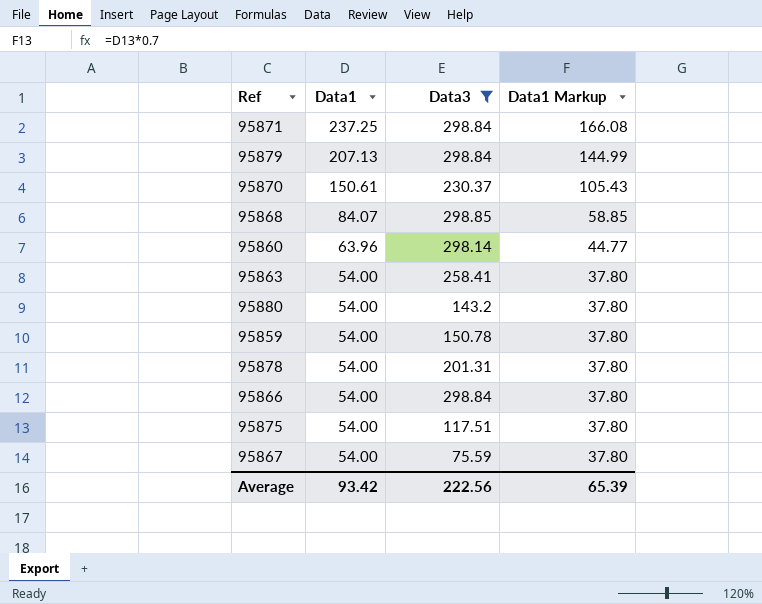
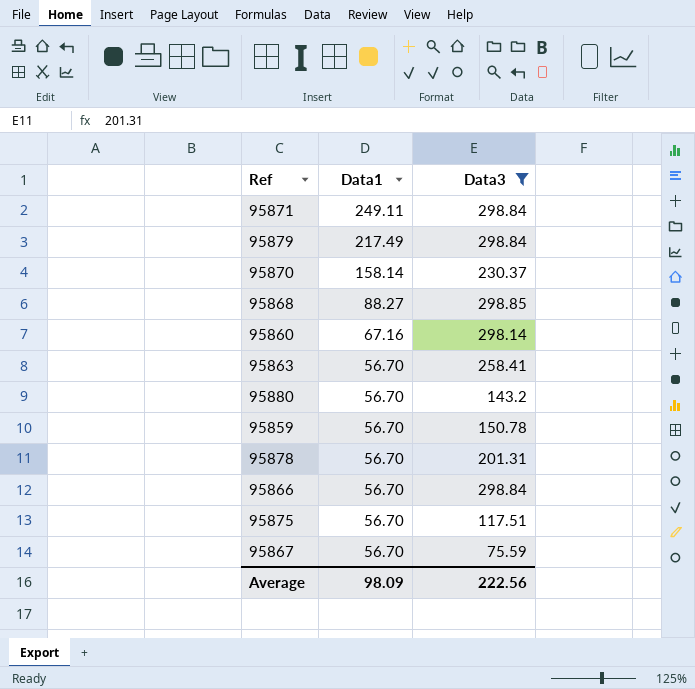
column Data1 Markup | formula: [Data1] * 0.7 -> none
95871 | Data1: 237.25 -> 249.11
95879 | Data1: 207.13 -> 217.49
95870 | Data1: 150.61 -> 158.14
95868 | Data1: 84.07 -> 88.27
95860 | Data1: 63.96 -> 67.16
95863 | Data1: 54.00 -> 56.70
95880 | Data1: 54.00 -> 56.70
95859 | Data1: 54.00 -> 56.70
95878 | Data1: 54.00 -> 56.70
95866 | Data1: 54.00 -> 56.70
95875 | Data1: 54.00 -> 56.70
95867 | Data1: 54.00 -> 56.70
Average | Data1: 93.42 -> 98.09

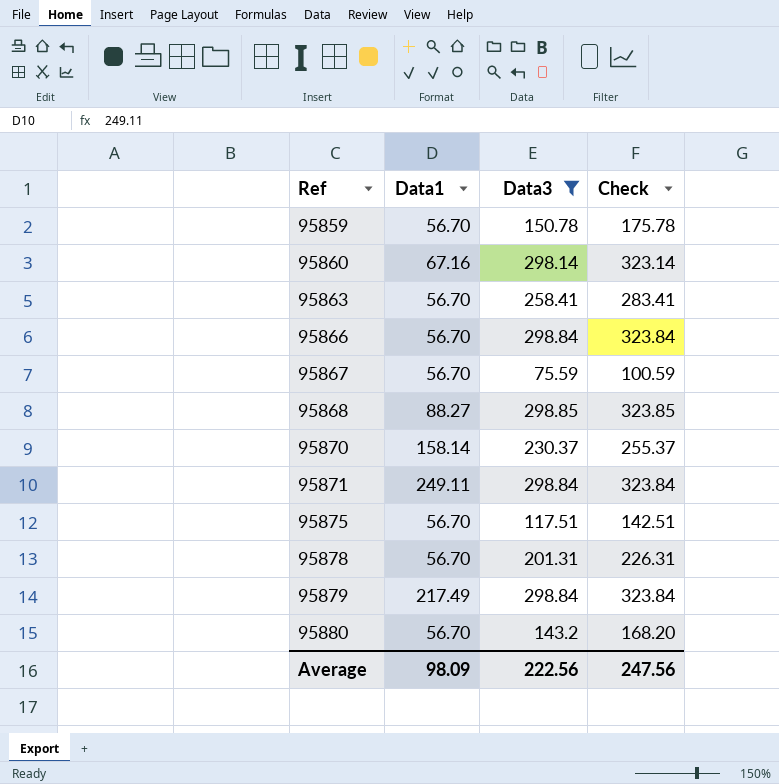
row order: Data1 descending -> Ref ascending
column Check | formula: none -> [Data3] + 25

